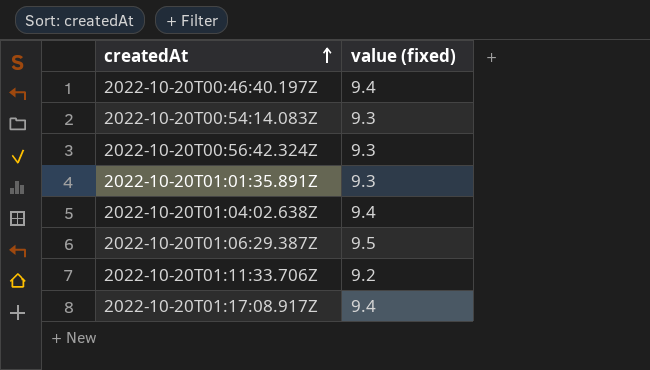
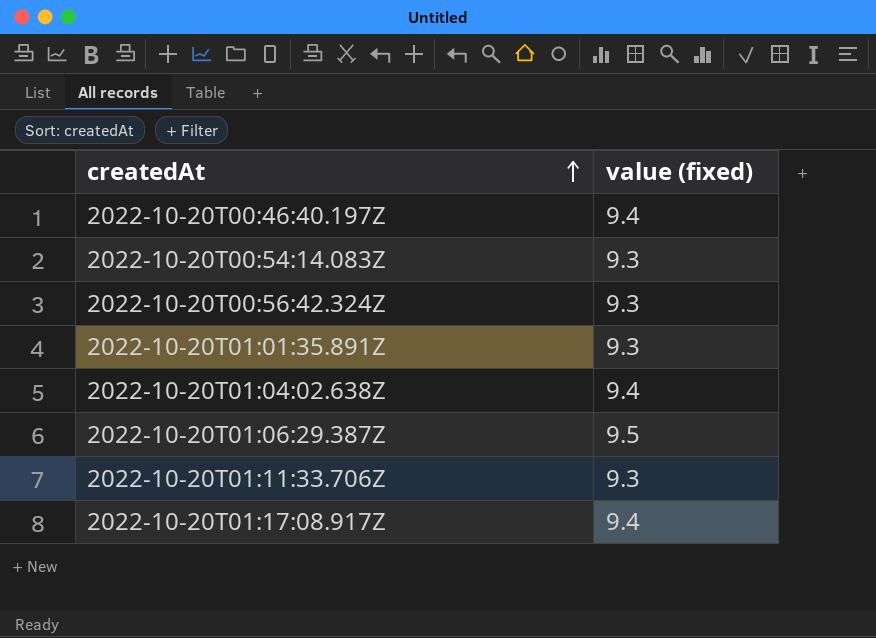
2022-10-20T01:11:33.706Z | value (fixed): 9.2 -> 9.3

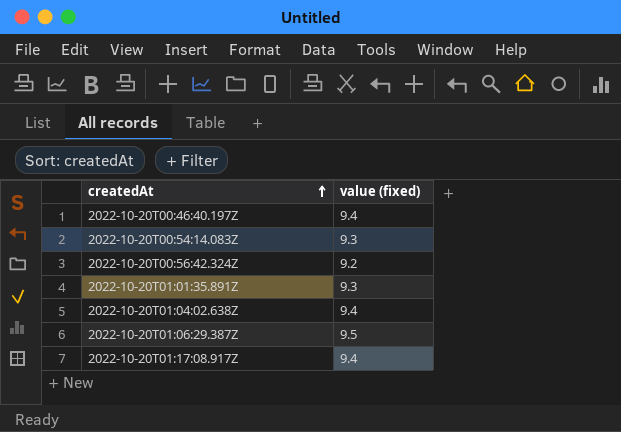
row 2022-10-20T01:11:33.706Z: 9.3 -> none
2022-10-20T00:56:42.324Z | value (fixed): 9.3 -> 9.2

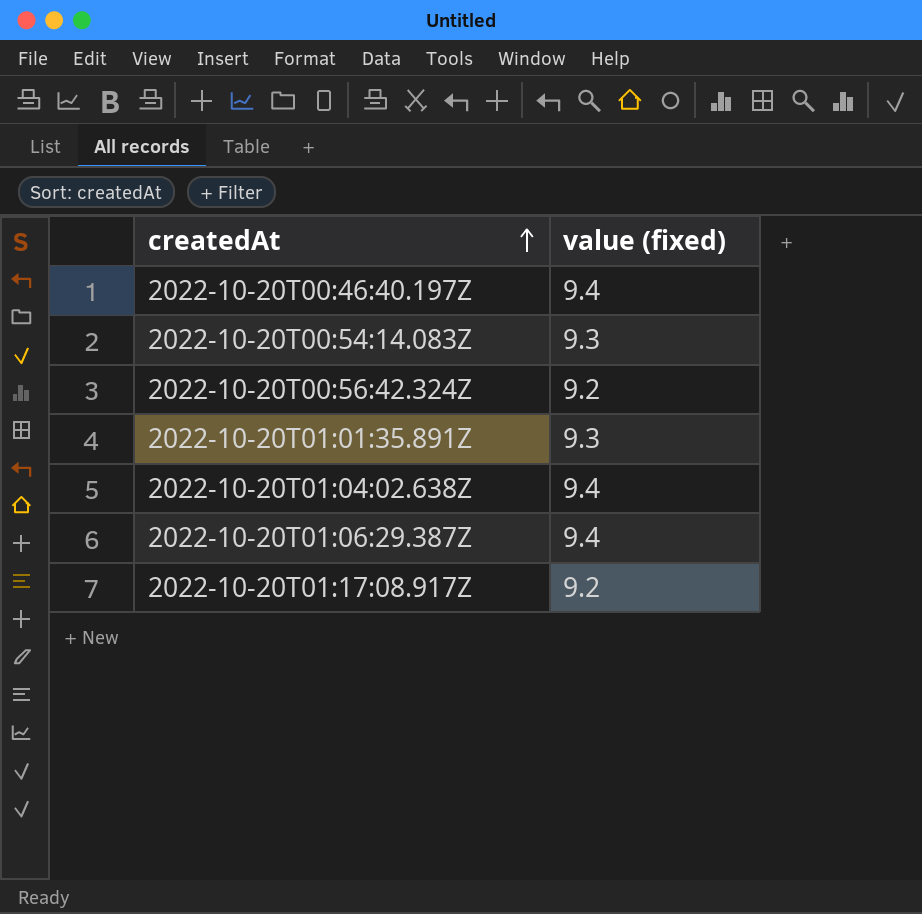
2022-10-20T01:06:29.387Z | value (fixed): 9.5 -> 9.4
2022-10-20T01:17:08.917Z | value (fixed): 9.4 -> 9.2

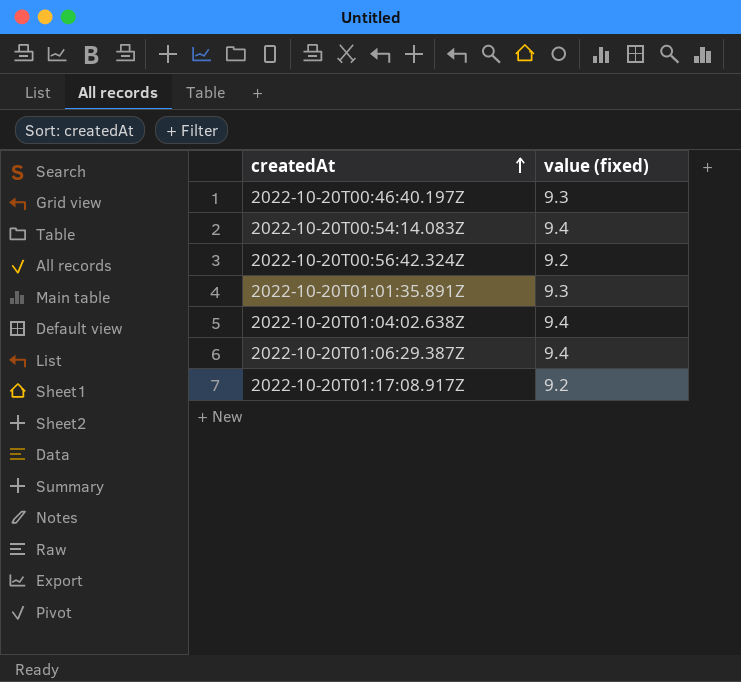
2022-10-20T00:46:40.197Z | value (fixed): 9.4 -> 9.3
2022-10-20T00:54:14.083Z | value (fixed): 9.3 -> 9.4

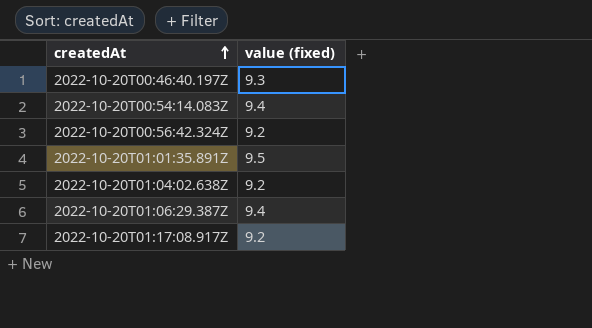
2022-10-20T01:01:35.891Z | value (fixed): 9.3 -> 9.5
2022-10-20T01:04:02.638Z | value (fixed): 9.4 -> 9.2

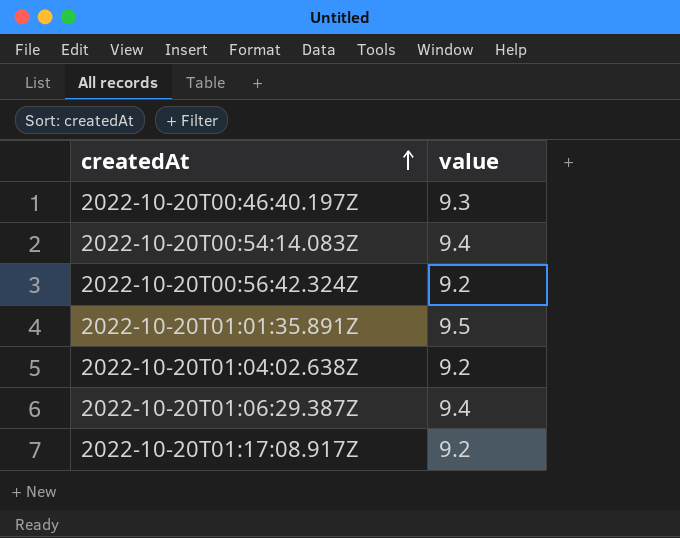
column name: value (fixed) -> value

